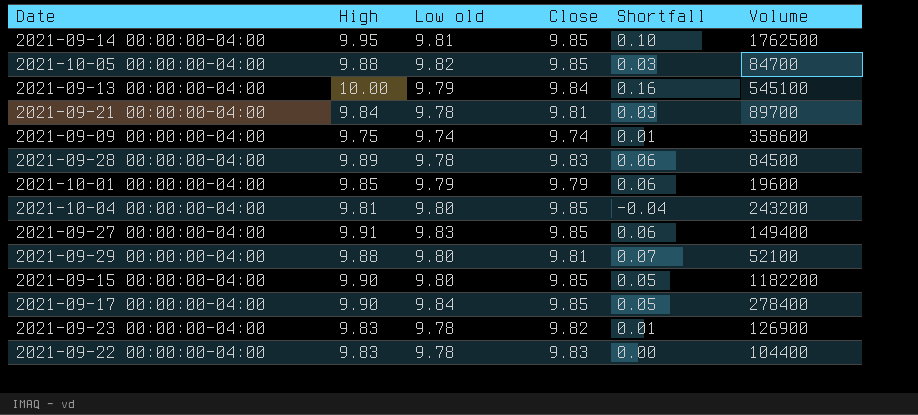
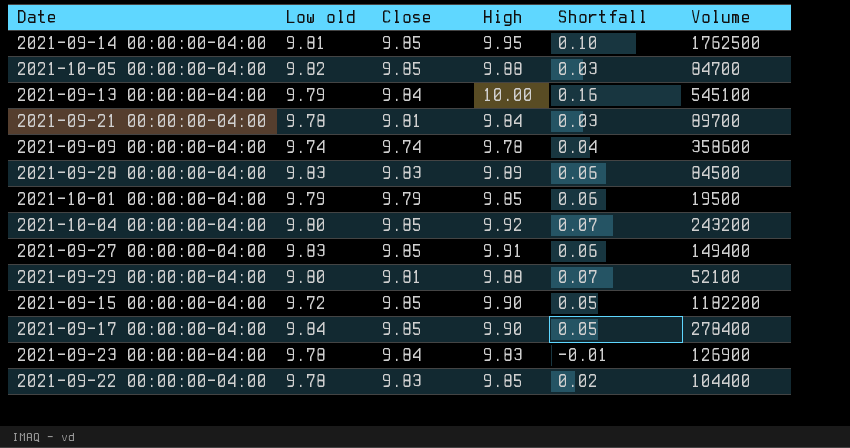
column High | position: 2 -> 4
2021-09-09 00:00:00-04:00 | High: 9.75 -> 9.78
2021-09-09 00:00:00-04:00 | Shortfall: 0.01 -> 0.04
2021-09-28 00:00:00-04:00 | Low old: 9.78 -> 9.83
2021-10-01 00:00:00-04:00 | Volume: 19600 -> 19500
2021-10-04 00:00:00-04:00 | High: 9.81 -> 9.92
2021-10-04 00:00:00-04:00 | Shortfall: -0.04 -> 0.07
2021-09-15 00:00:00-04:00 | Low old: 9.80 -> 9.72
2021-09-23 00:00:00-04:00 | Close: 9.82 -> 9.84
2021-09-23 00:00:00-04:00 | Shortfall: 0.01 -> -0.01
2021-09-22 00:00:00-04:00 | High: 9.83 -> 9.85
2021-09-22 00:00:00-04:00 | Shortfall: 0.00 -> 0.02

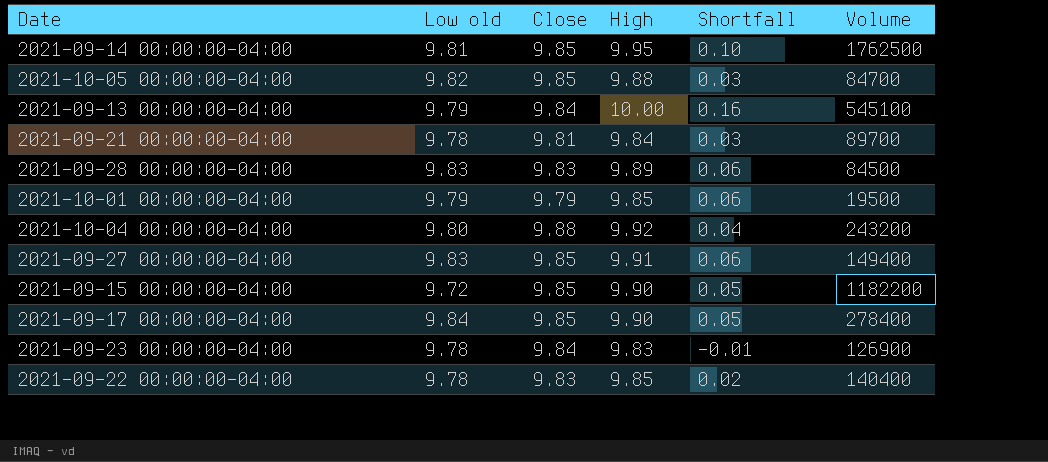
row 2021-09-09 00:00:00-04:00: 9.74 | 9.74 | 9.78 | 0.04 | 358600 -> none
row 2021-09-29 00:00:00-04:00: 9.80 | 9.81 | 9.88 | 0.07 | 52100 -> none
2021-10-04 00:00:00-04:00 | Close: 9.85 -> 9.88
2021-10-04 00:00:00-04:00 | Shortfall: 0.07 -> 0.04
2021-09-22 00:00:00-04:00 | Volume: 104400 -> 140400

